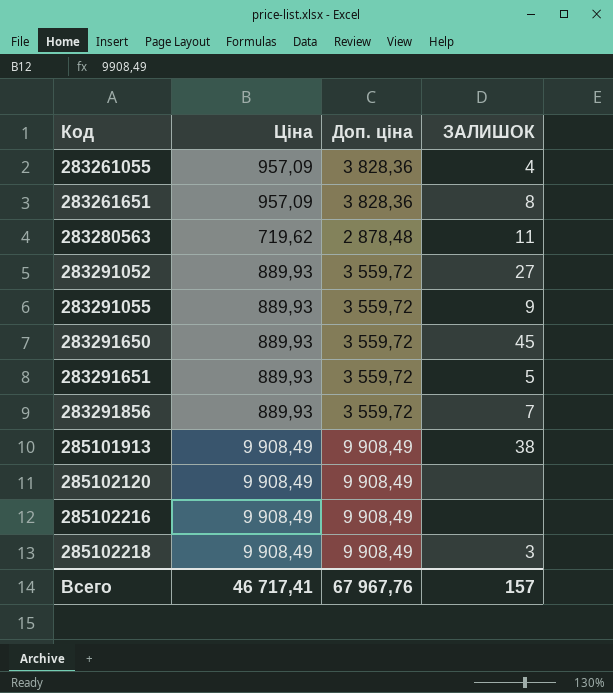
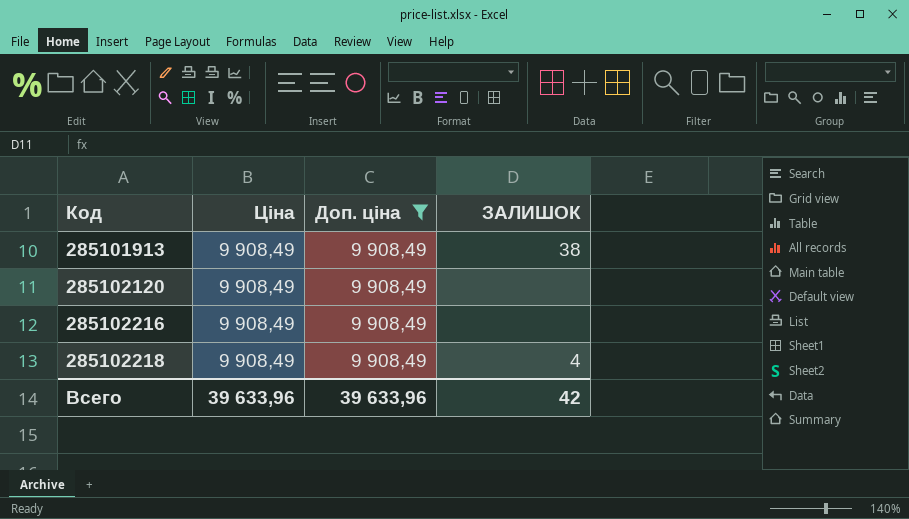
filter: none -> Доп. ціна = 9 908,49
285102218 | ЗАЛИШОК: 3 -> 4
Всего | Ціна: 46 717,41 -> 39 633,96
Всего | Доп. ціна: 67 967,76 -> 39 633,96
Всего | ЗАЛИШОК: 157 -> 42

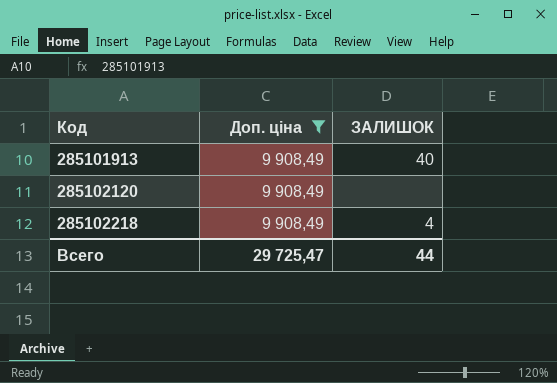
column Ціна | position: 2 -> none
row 285102216: 9 908,49 | 9 908,49 | none -> none
285101913 | ЗАЛИШОК: 38 -> 40
Всего | Доп. ціна: 39 633,96 -> 29 725,47
Всего | ЗАЛИШОК: 42 -> 44

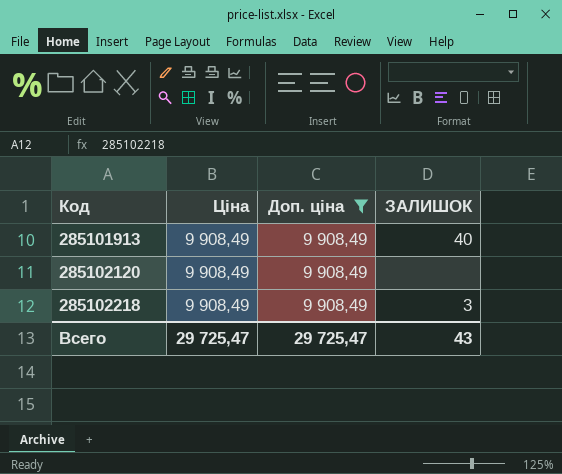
column Ціна | position: none -> 2
285102218 | ЗАЛИШОК: 4 -> 3
Всего | ЗАЛИШОК: 44 -> 43

